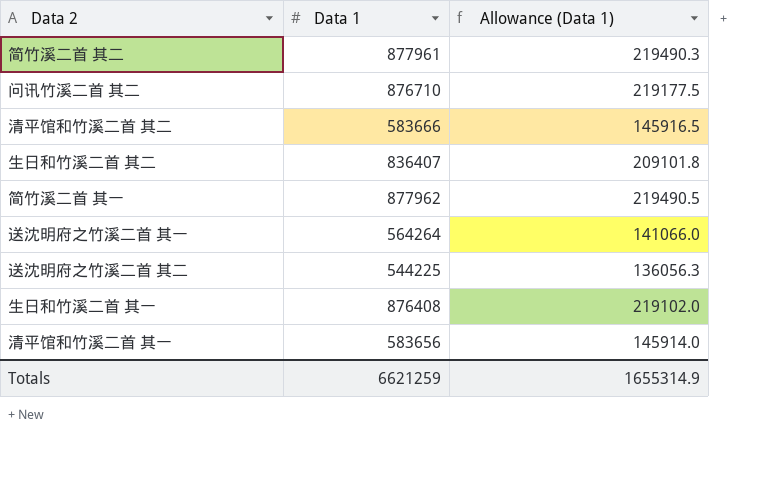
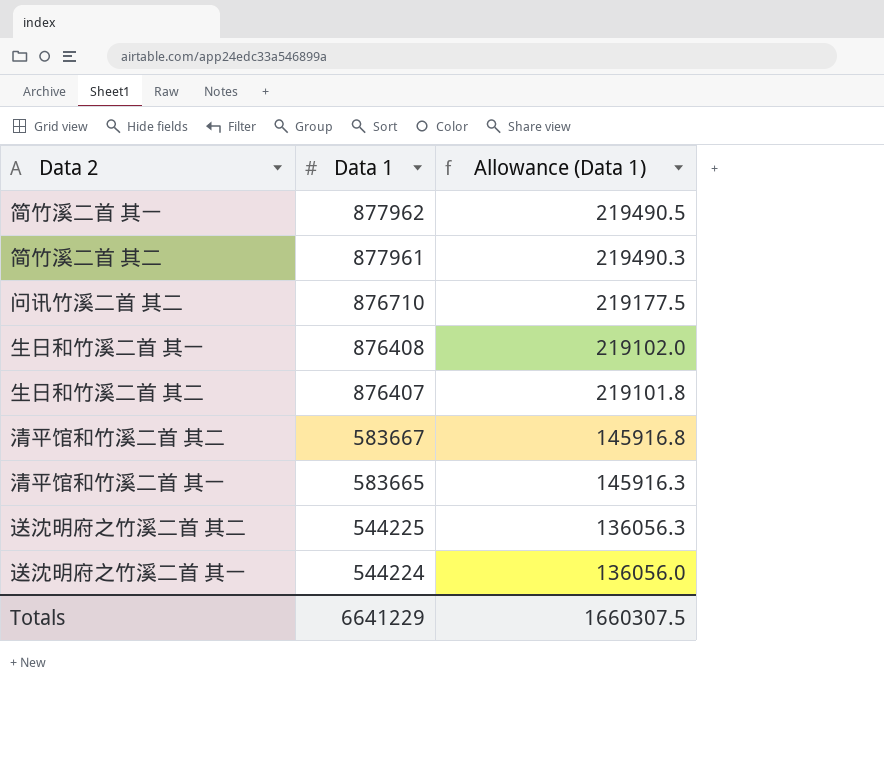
row order: none -> Data 1 descending
生日和竹溪二首 其二 | Data 1: 836407 -> 876407
生日和竹溪二首 其二 | Allowance (Data 1): 209101.8 -> 219101.8
清平馆和竹溪二首 其二 | Data 1: 583666 -> 583667
清平馆和竹溪二首 其二 | Allowance (Data 1): 145916.5 -> 145916.8
清平馆和竹溪二首 其一 | Data 1: 583656 -> 583665
清平馆和竹溪二首 其一 | Allowance (Data 1): 145914.0 -> 145916.3
送沈明府之竹溪二首 其一 | Data 1: 564264 -> 544224
送沈明府之竹溪二首 其一 | Allowance (Data 1): 141066.0 -> 136056.0
Totals | Data 1: 6621259 -> 6641229
Totals | Allowance (Data 1): 1655314.9 -> 1660307.5

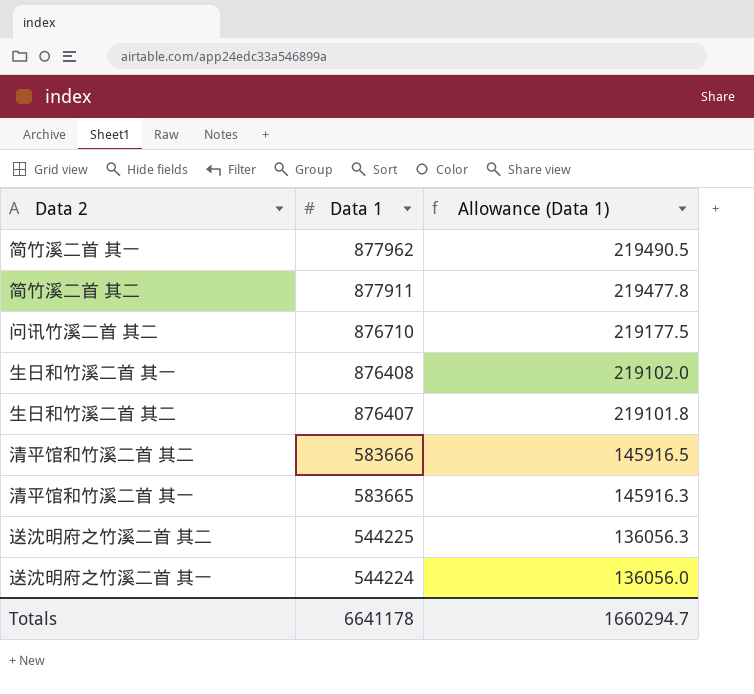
简竹溪二首 其二 | Data 1: 877961 -> 877911
简竹溪二首 其二 | Allowance (Data 1): 219490.3 -> 219477.8
清平馆和竹溪二首 其二 | Data 1: 583667 -> 583666
清平馆和竹溪二首 其二 | Allowance (Data 1): 145916.8 -> 145916.5
Totals | Data 1: 6641229 -> 6641178
Totals | Allowance (Data 1): 1660307.5 -> 1660294.7

